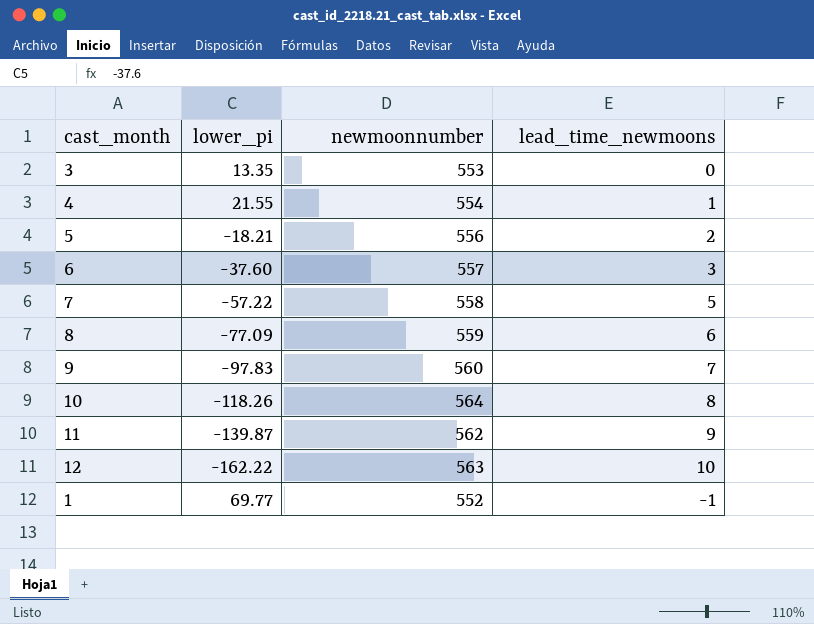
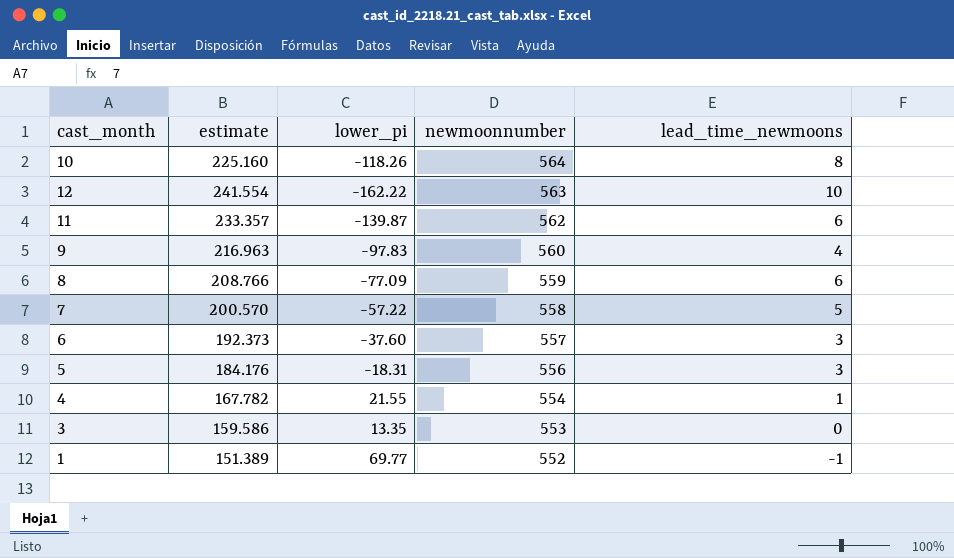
row order: none -> newmoonnumber descending
column estimate | position: none -> 2
11 | lead_time_newmoons: 9 -> 6
9 | lead_time_newmoons: 7 -> 4
5 | lower_pi: -18.21 -> -18.31
5 | lead_time_newmoons: 2 -> 3

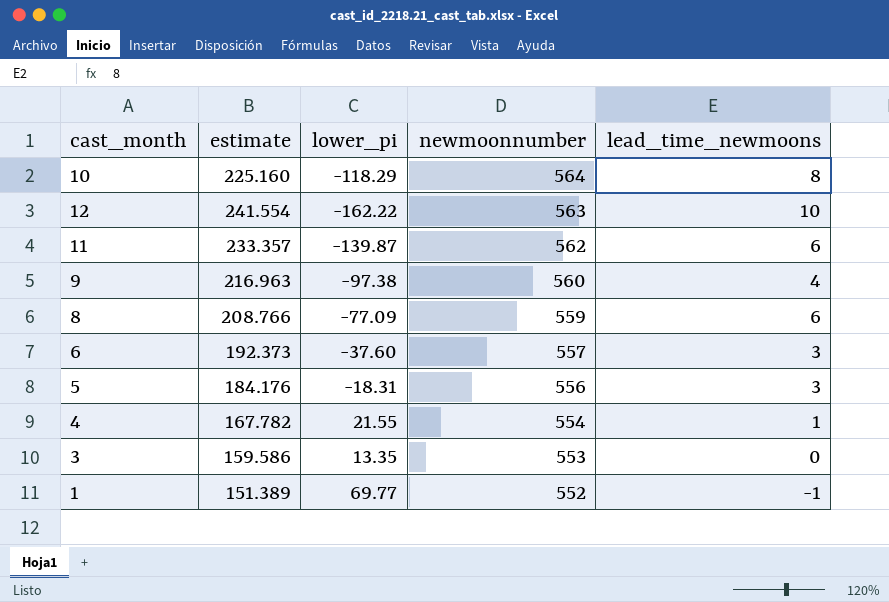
row 7: 200.570 | -57.22 | 558 | 5 -> none
10 | lower_pi: -118.26 -> -118.29
9 | lower_pi: -97.83 -> -97.38

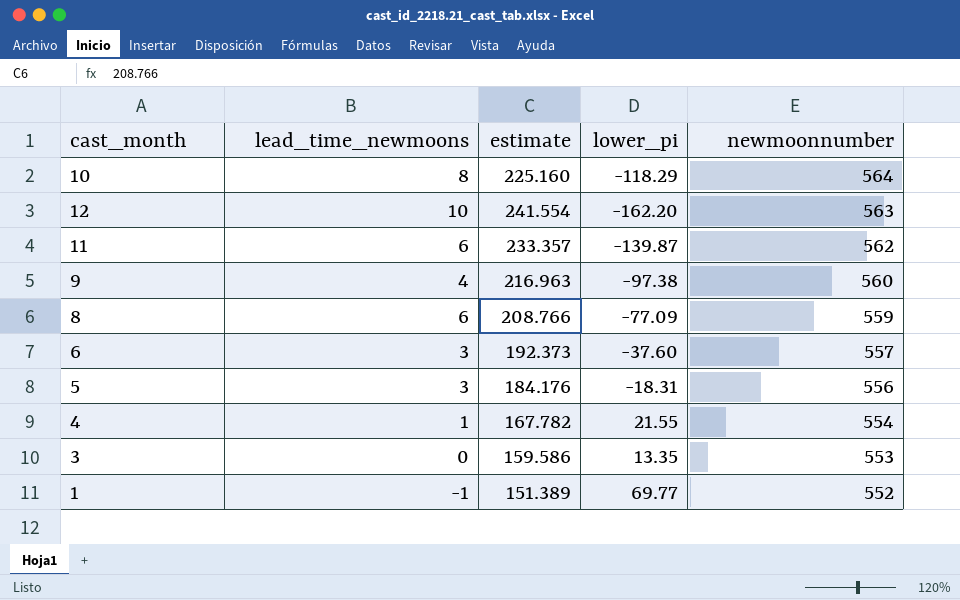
column lead_time_newmoons | position: 5 -> 2
12 | lower_pi: -162.22 -> -162.20

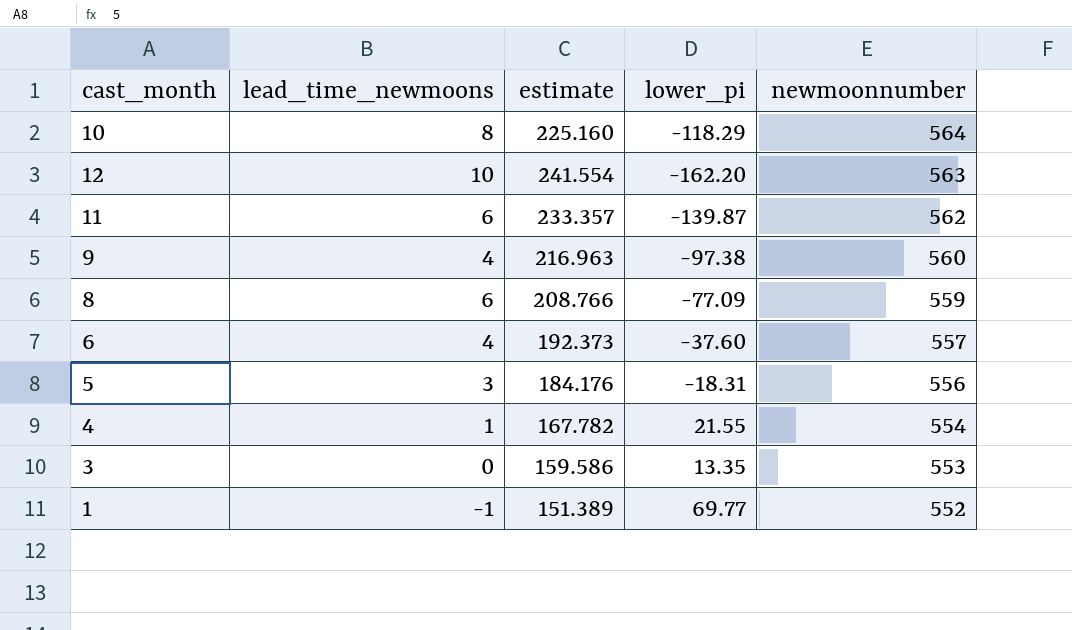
6 | lead_time_newmoons: 3 -> 4

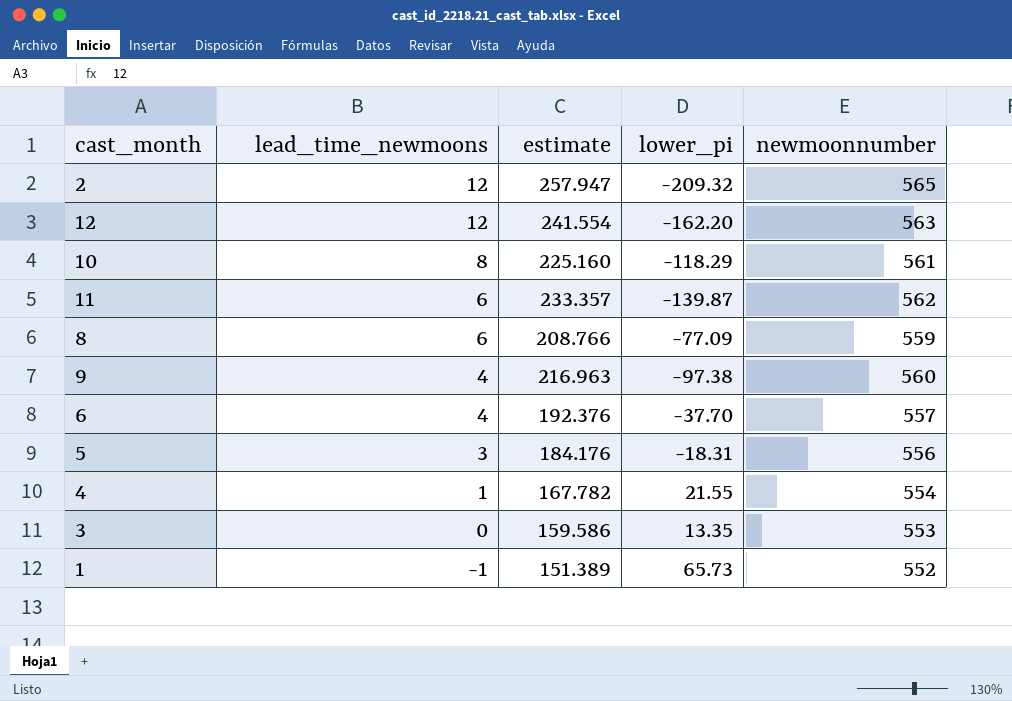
row order: newmoonnumber descending -> lead_time_newmoons descending
row 2: none -> 12 | 257.947 | -209.32 | 565
12 | lead_time_newmoons: 10 -> 12
10 | newmoonnumber: 564 -> 561
6 | estimate: 192.373 -> 192.376
6 | lower_pi: -37.60 -> -37.70
1 | lower_pi: 69.77 -> 65.73

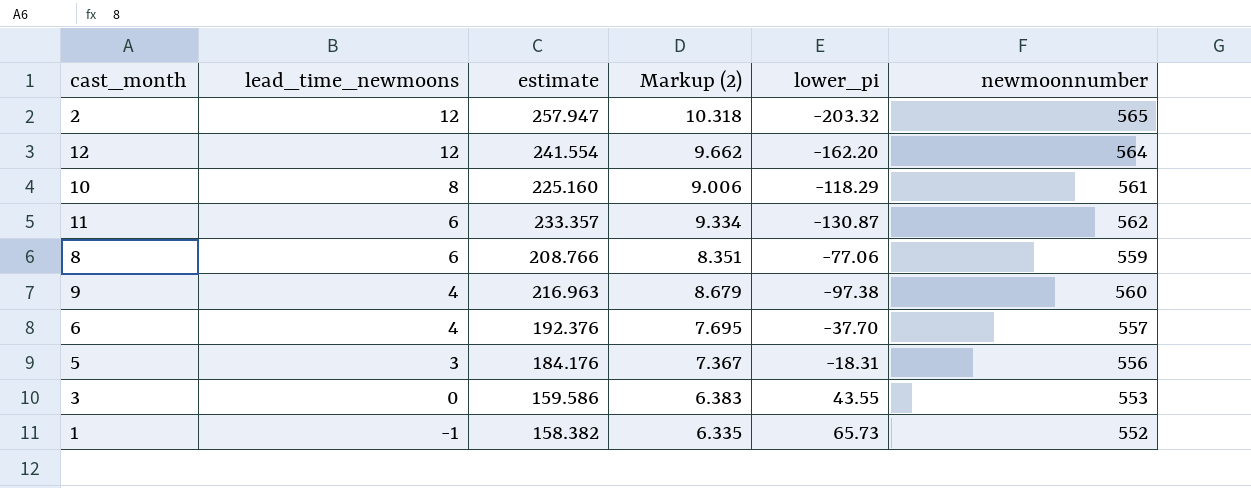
column Markup (2) | formula: none -> [estimate] * 0.04
row 4: 1 | 167.782 | 21.55 | 554 -> none
2 | lower_pi: -209.32 -> -203.32
12 | newmoonnumber: 563 -> 564
11 | lower_pi: -139.87 -> -130.87
8 | lower_pi: -77.09 -> -77.06
3 | lower_pi: 13.35 -> 43.55
1 | estimate: 151.389 -> 158.382

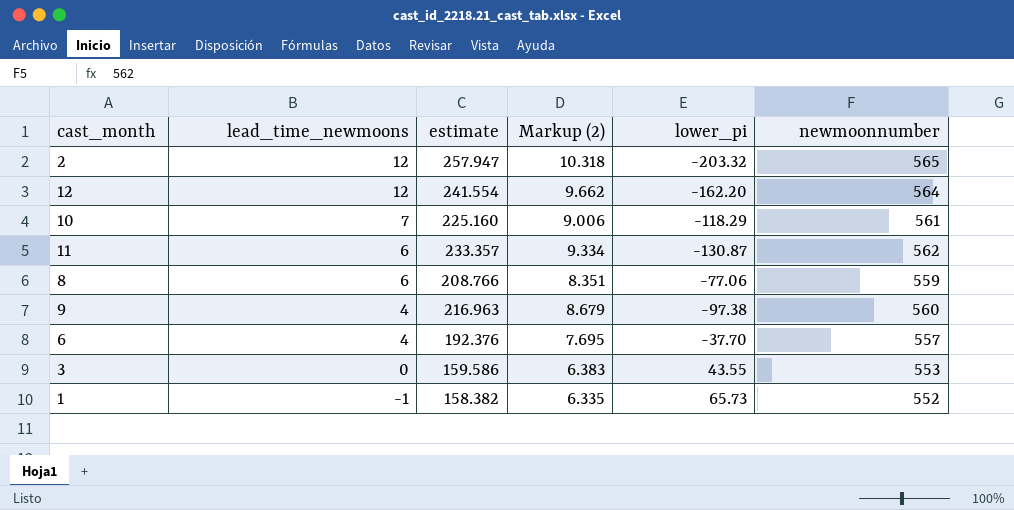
row 5: 3 | 184.176 | 7.367 | -18.31 | 556 -> none
10 | lead_time_newmoons: 8 -> 7

